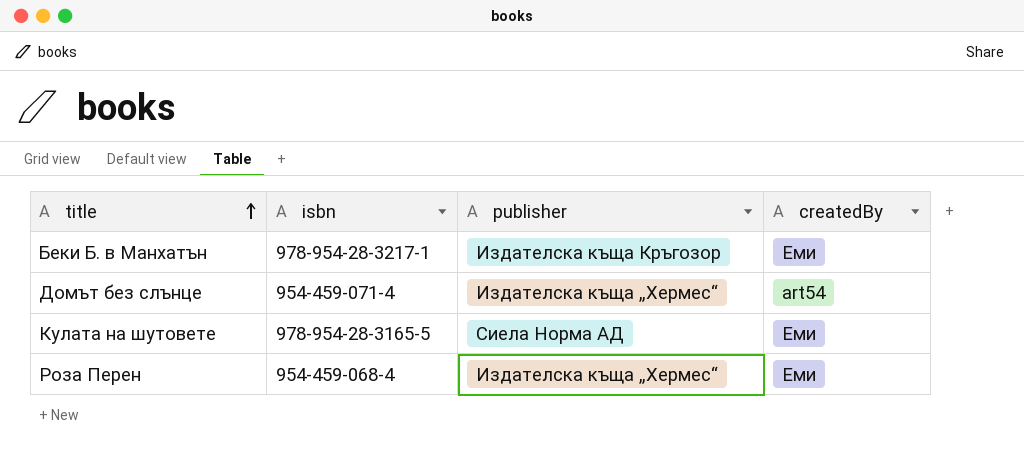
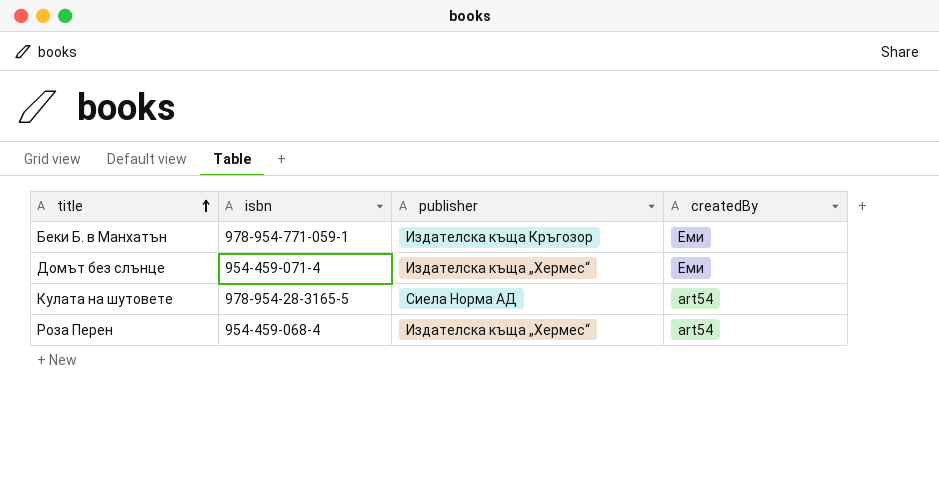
Беки Б. в Манхатън | isbn: 978-954-28-3217-1 -> 978-954-771-059-1
Домът без слънце | createdBy: art54 -> Еми
Кулата на шутовете | createdBy: Еми -> art54
Роза Перен | createdBy: Еми -> art54

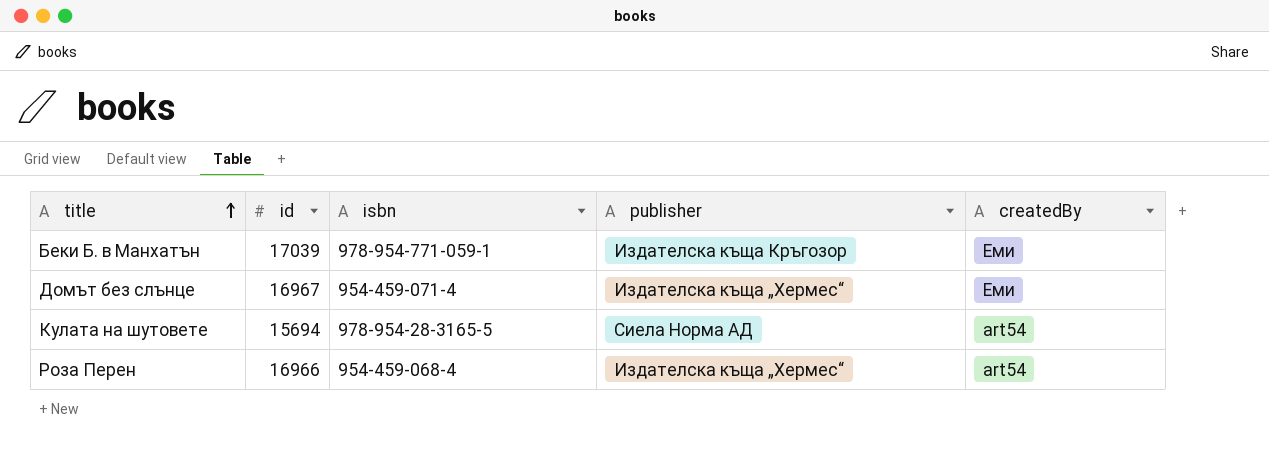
column id | position: none -> 2

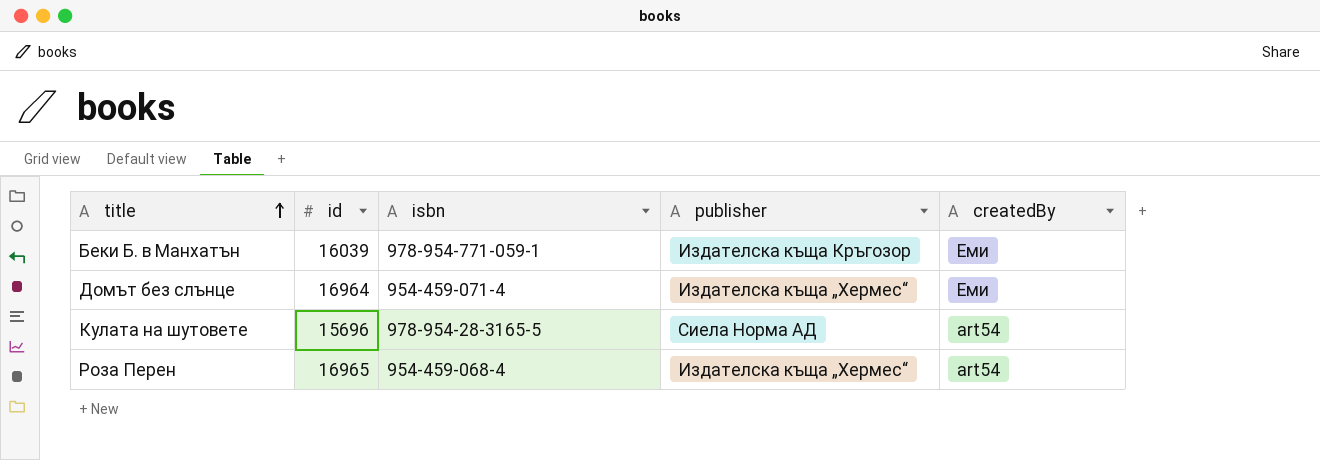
Беки Б. в Манхатън | id: 17039 -> 16039
Домът без слънце | id: 16967 -> 16964
Кулата на шутовете | id: 15694 -> 15696
Роза Перен | id: 16966 -> 16965

